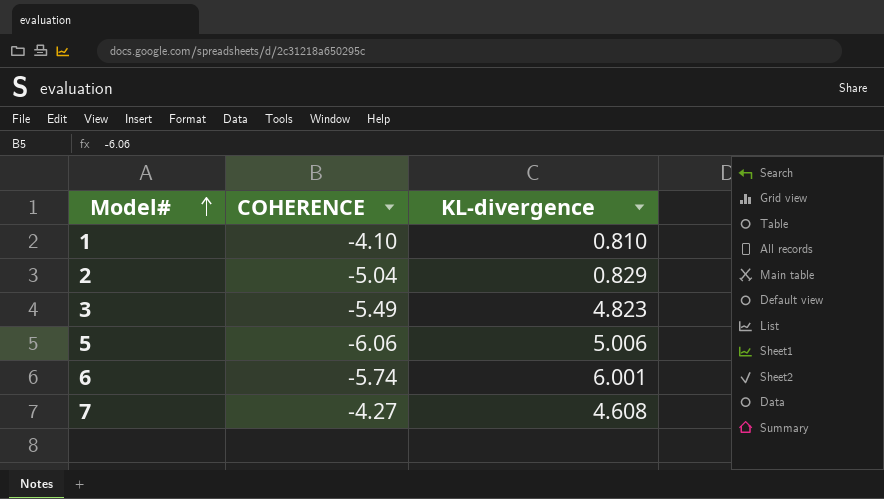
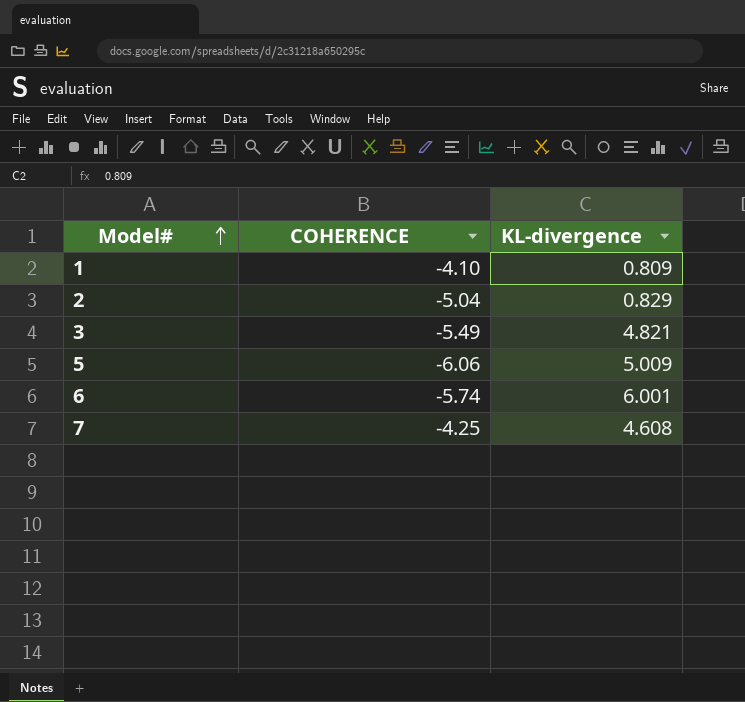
1 | KL-divergence: 0.810 -> 0.809
3 | KL-divergence: 4.823 -> 4.821
5 | KL-divergence: 5.006 -> 5.009
7 | COHERENCE: -4.27 -> -4.25

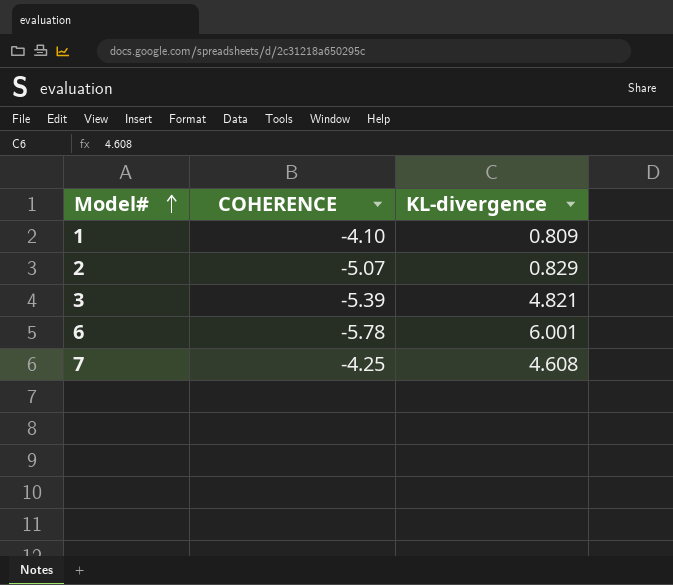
row 5: -6.06 | 5.009 -> none
2 | COHERENCE: -5.04 -> -5.07
3 | COHERENCE: -5.49 -> -5.39
6 | COHERENCE: -5.74 -> -5.78

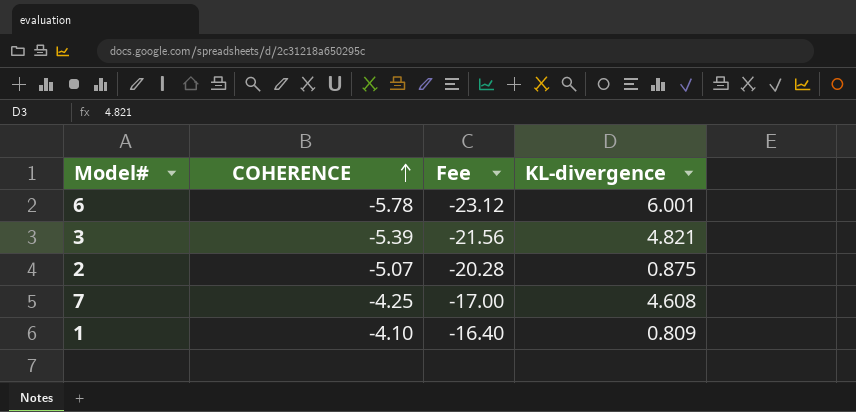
row order: Model# ascending -> COHERENCE ascending
column Fee | formula: none -> [COHERENCE] * 4
2 | KL-divergence: 0.829 -> 0.875

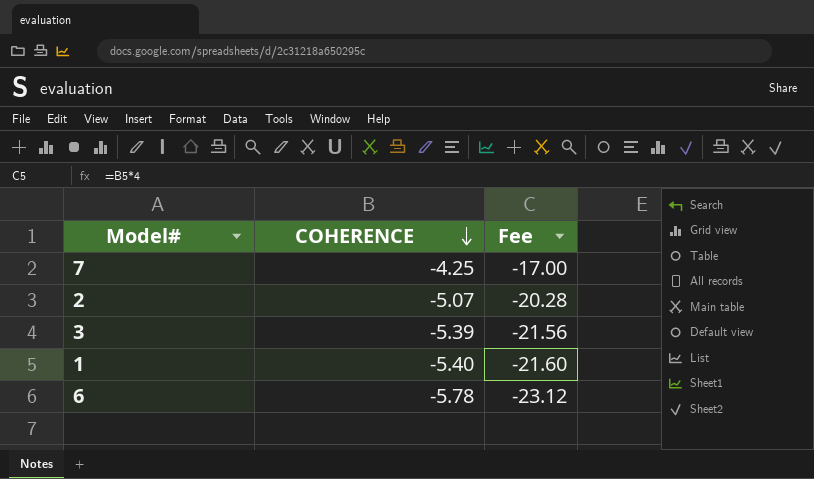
row order: COHERENCE ascending -> COHERENCE descending
column KL-divergence | position: 4 -> none
1 | COHERENCE: -4.10 -> -5.40
1 | Fee: -16.40 -> -21.60

